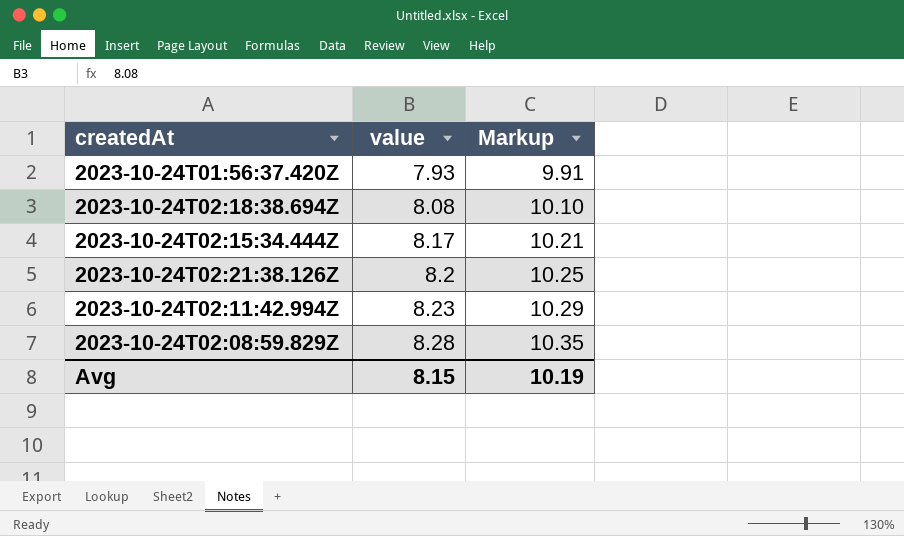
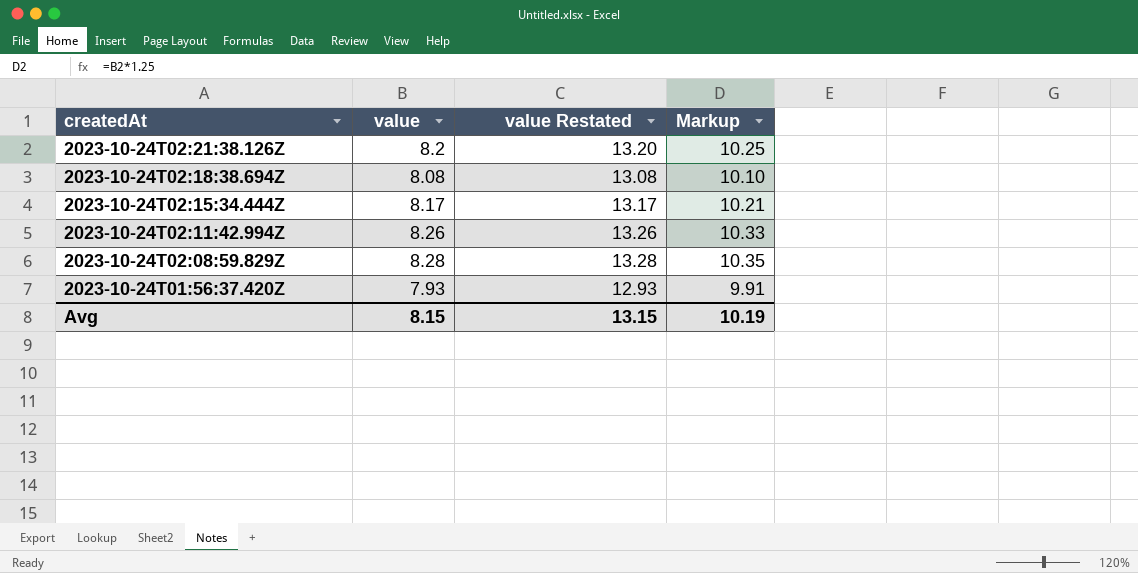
row order: value ascending -> createdAt descending
column value Restated | formula: none -> [value] + 5
2023-10-24T02:11:42.994Z | value: 8.23 -> 8.26
2023-10-24T02:11:42.994Z | Markup: 10.29 -> 10.33

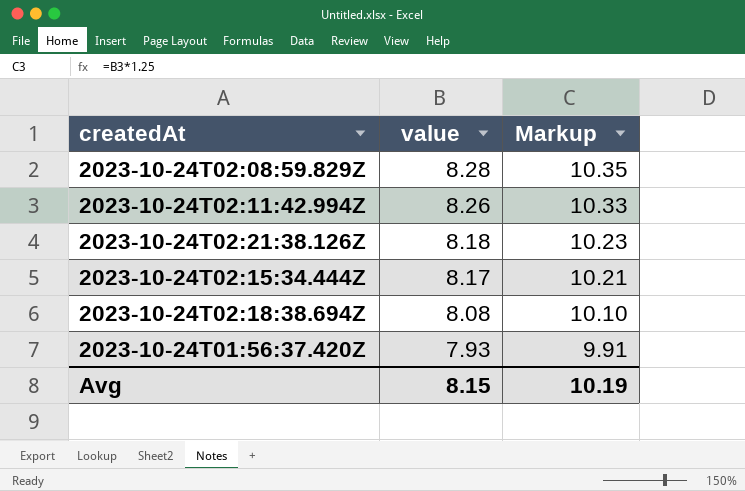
row order: createdAt descending -> value descending
column value Restated | formula: [value] + 5 -> none
2023-10-24T02:21:38.126Z | value: 8.2 -> 8.18
2023-10-24T02:21:38.126Z | Markup: 10.25 -> 10.23

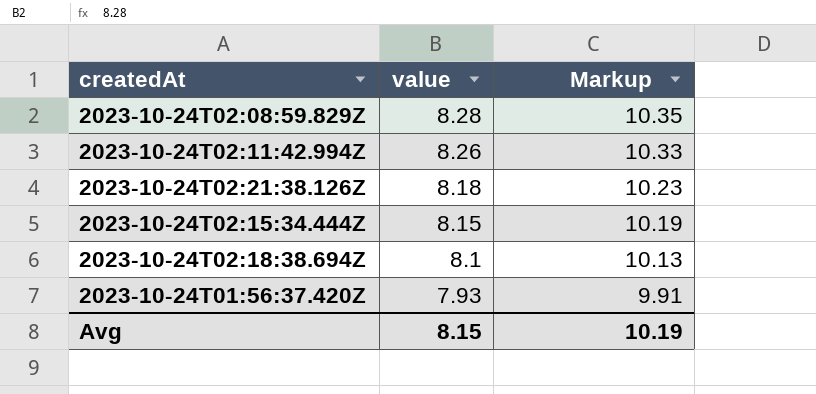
2023-10-24T02:15:34.444Z | value: 8.17 -> 8.15
2023-10-24T02:15:34.444Z | Markup: 10.21 -> 10.19
2023-10-24T02:18:38.694Z | value: 8.08 -> 8.1
2023-10-24T02:18:38.694Z | Markup: 10.10 -> 10.13

